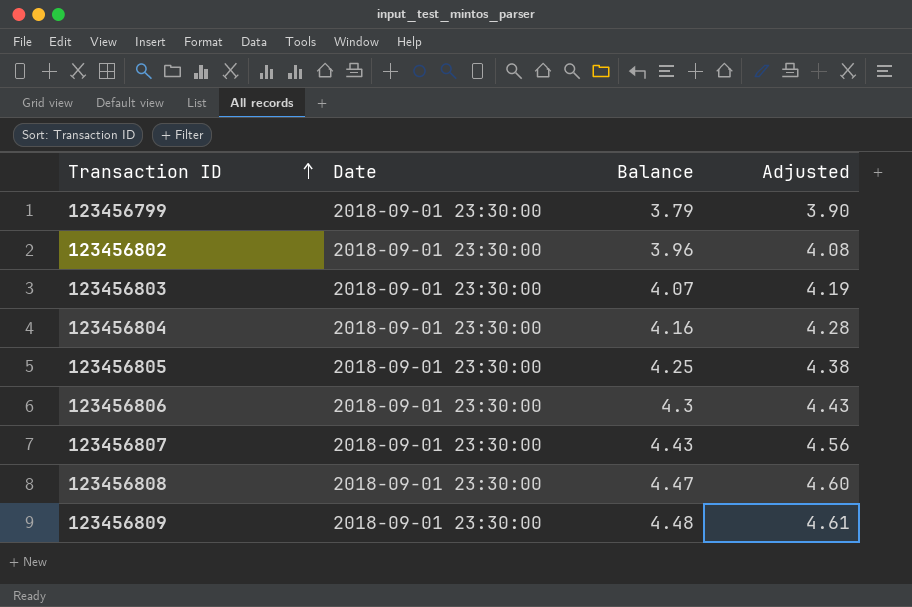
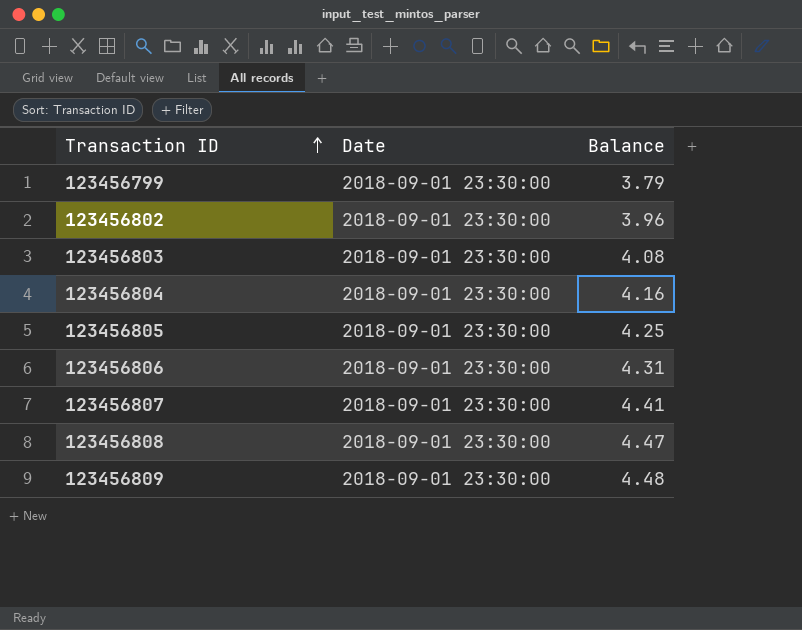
column Adjusted | formula: [Balance] * 1.03 -> none
123456803 | Balance: 4.07 -> 4.08
123456806 | Balance: 4.3 -> 4.31
123456807 | Balance: 4.43 -> 4.41

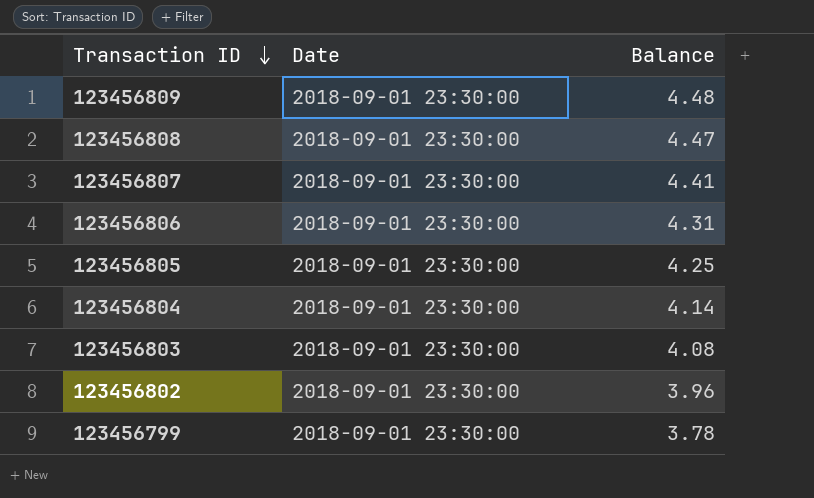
row order: Transaction ID ascending -> Transaction ID descending
123456804 | Balance: 4.16 -> 4.14
123456799 | Balance: 3.79 -> 3.78

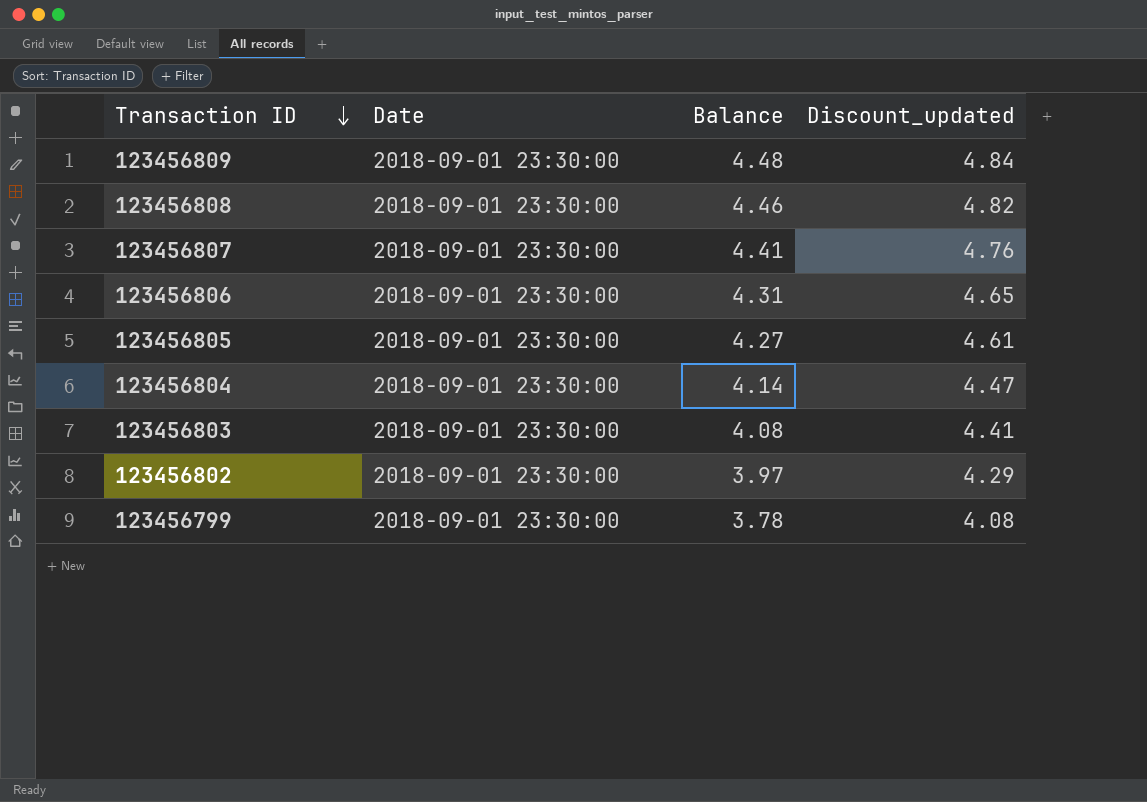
column Discount_updated | formula: none -> [Balance] * 1.08
123456808 | Balance: 4.47 -> 4.46
123456805 | Balance: 4.25 -> 4.27
123456802 | Balance: 3.96 -> 3.97

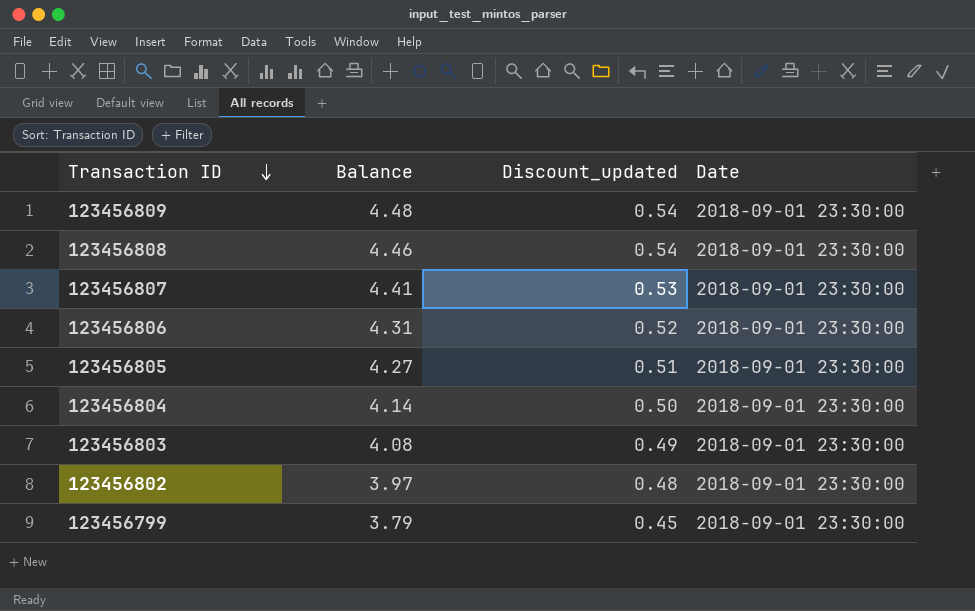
column Discount_updated | formula: [Balance] * 1.08 -> [Balance] * 0.12
column Date | position: 2 -> 4
123456799 | Balance: 3.78 -> 3.79

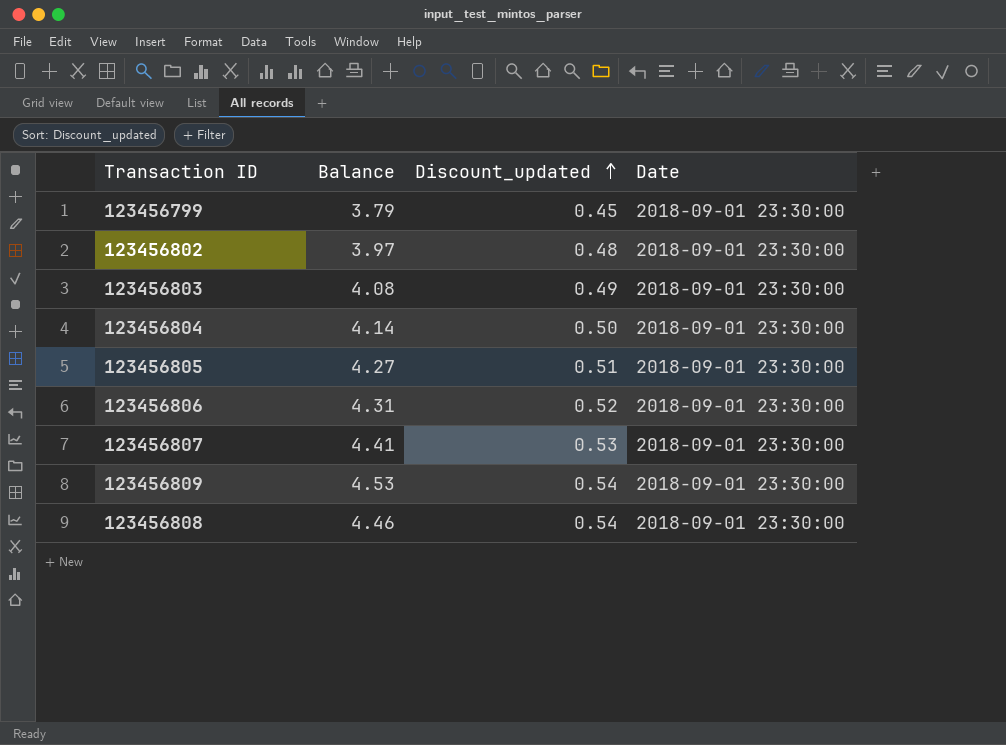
row order: Transaction ID descending -> Discount_updated ascending
123456809 | Balance: 4.48 -> 4.53

